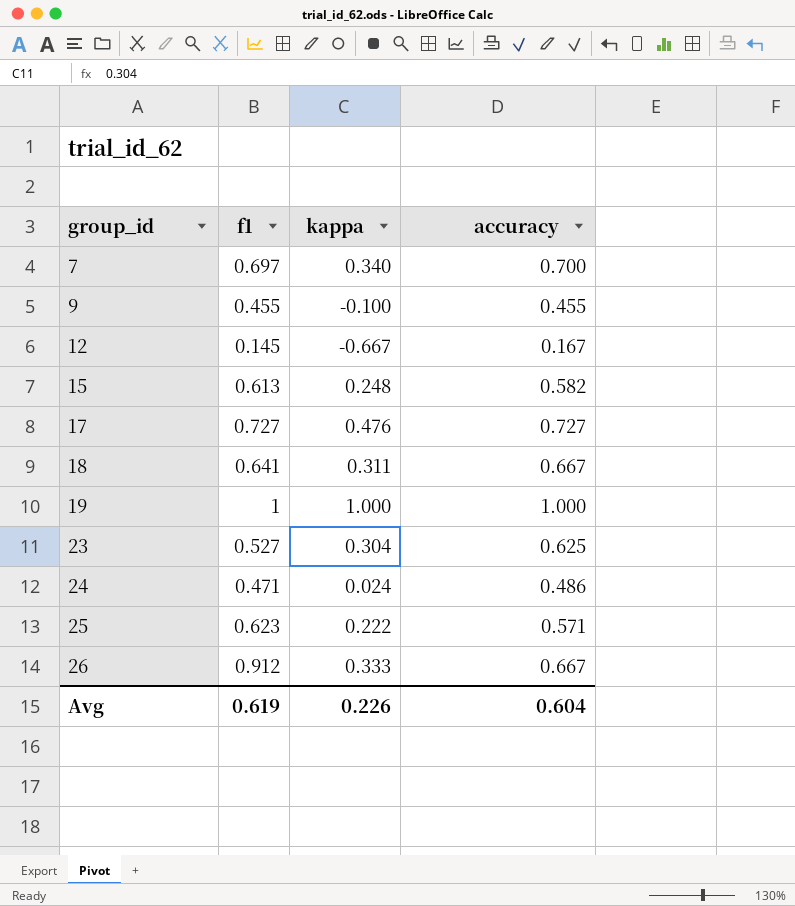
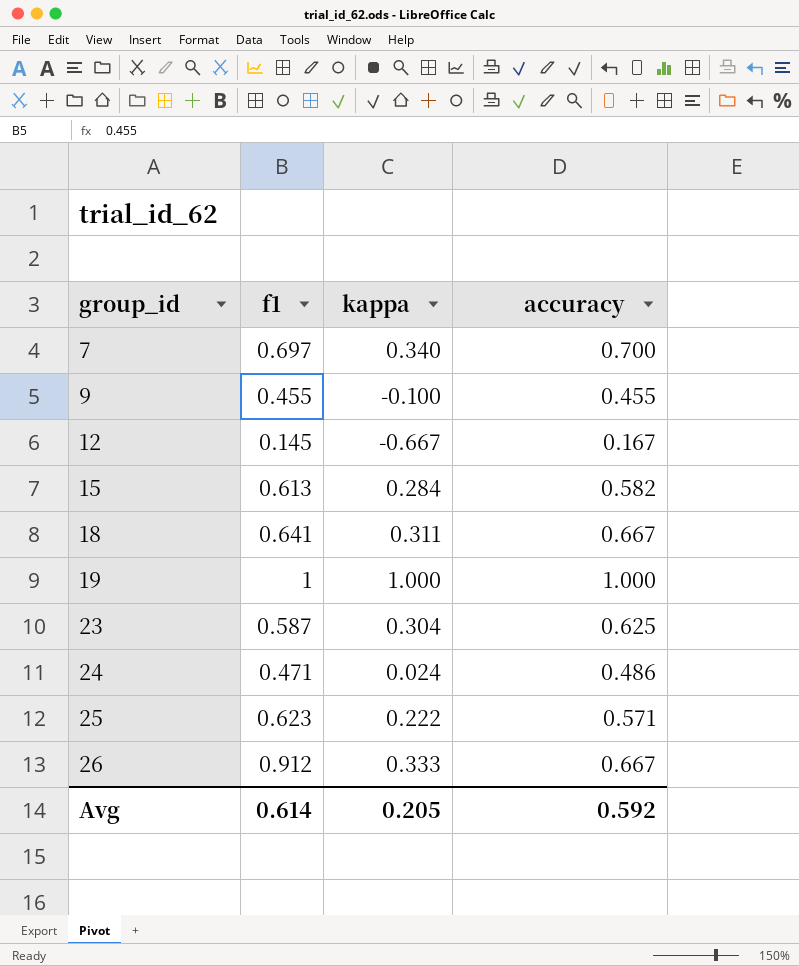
row 17: 0.727 | 0.476 | 0.727 -> none
15 | kappa: 0.248 -> 0.284
23 | f1: 0.527 -> 0.587
Avg | f1: 0.619 -> 0.614
Avg | kappa: 0.226 -> 0.205
Avg | accuracy: 0.604 -> 0.592

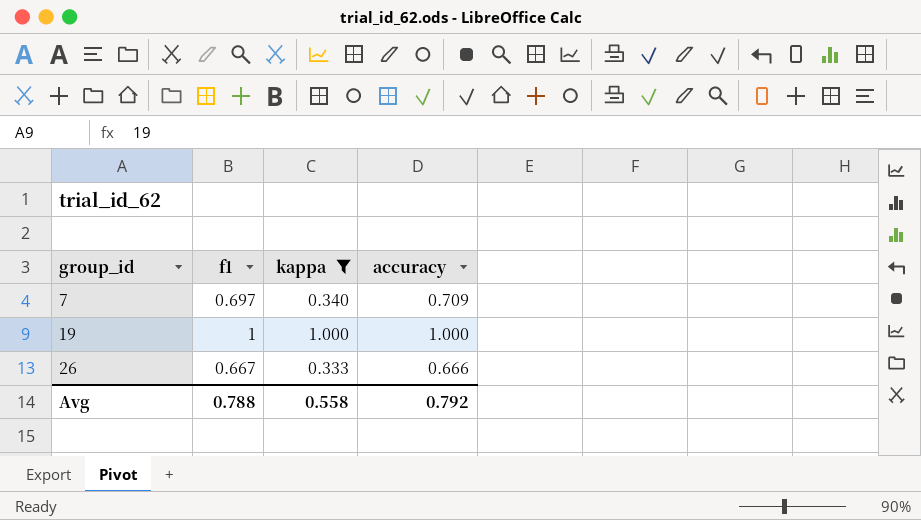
filter: none -> kappa >= 0.333
7 | accuracy: 0.700 -> 0.709
26 | f1: 0.912 -> 0.667
26 | accuracy: 0.667 -> 0.666
Avg | f1: 0.614 -> 0.788
Avg | kappa: 0.205 -> 0.558
Avg | accuracy: 0.592 -> 0.792

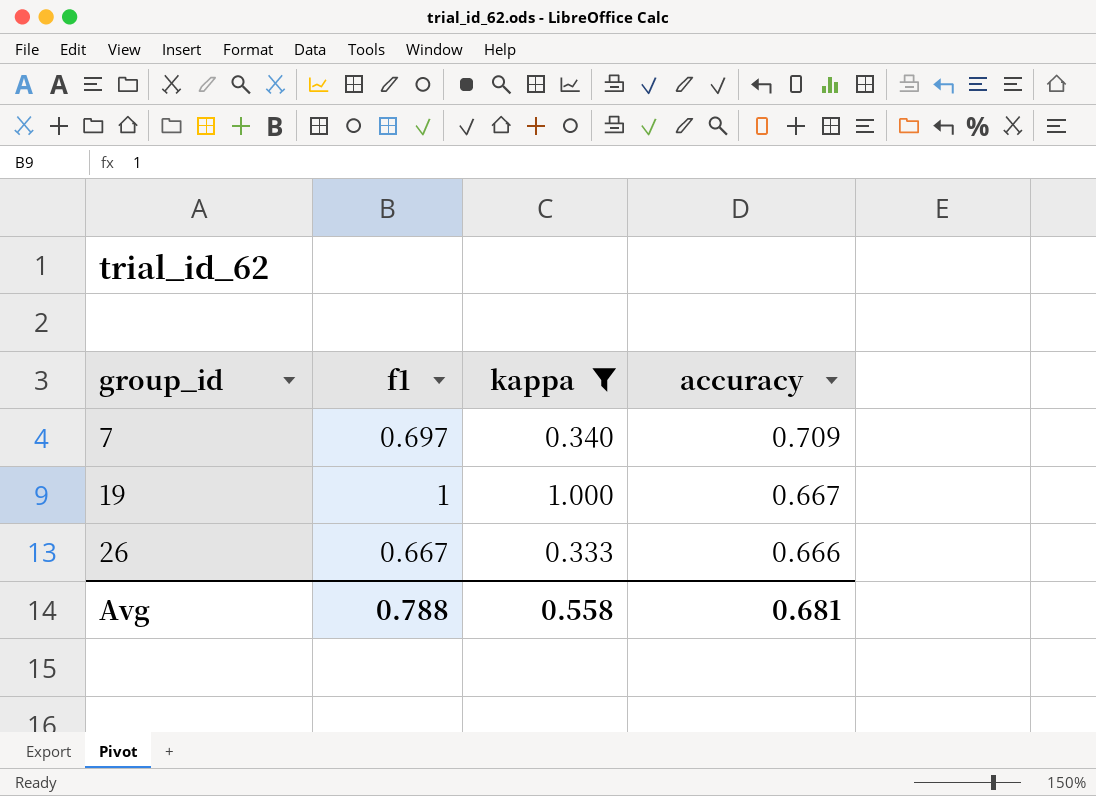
19 | accuracy: 1.000 -> 0.667
Avg | accuracy: 0.792 -> 0.681

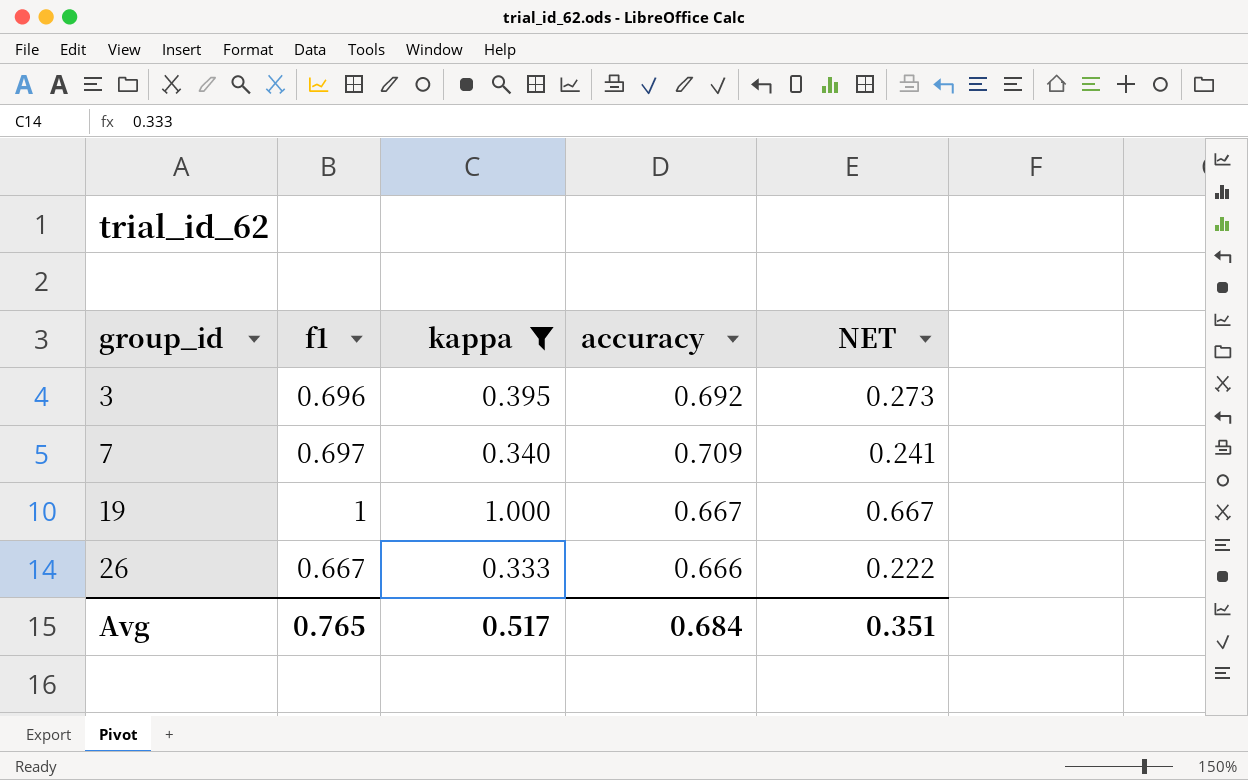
column NET | formula: none -> [kappa] * [accuracy]
row 3: none -> 0.696 | 0.395 | 0.692 | 0.273
Avg | f1: 0.788 -> 0.765
Avg | kappa: 0.558 -> 0.517
Avg | accuracy: 0.681 -> 0.684

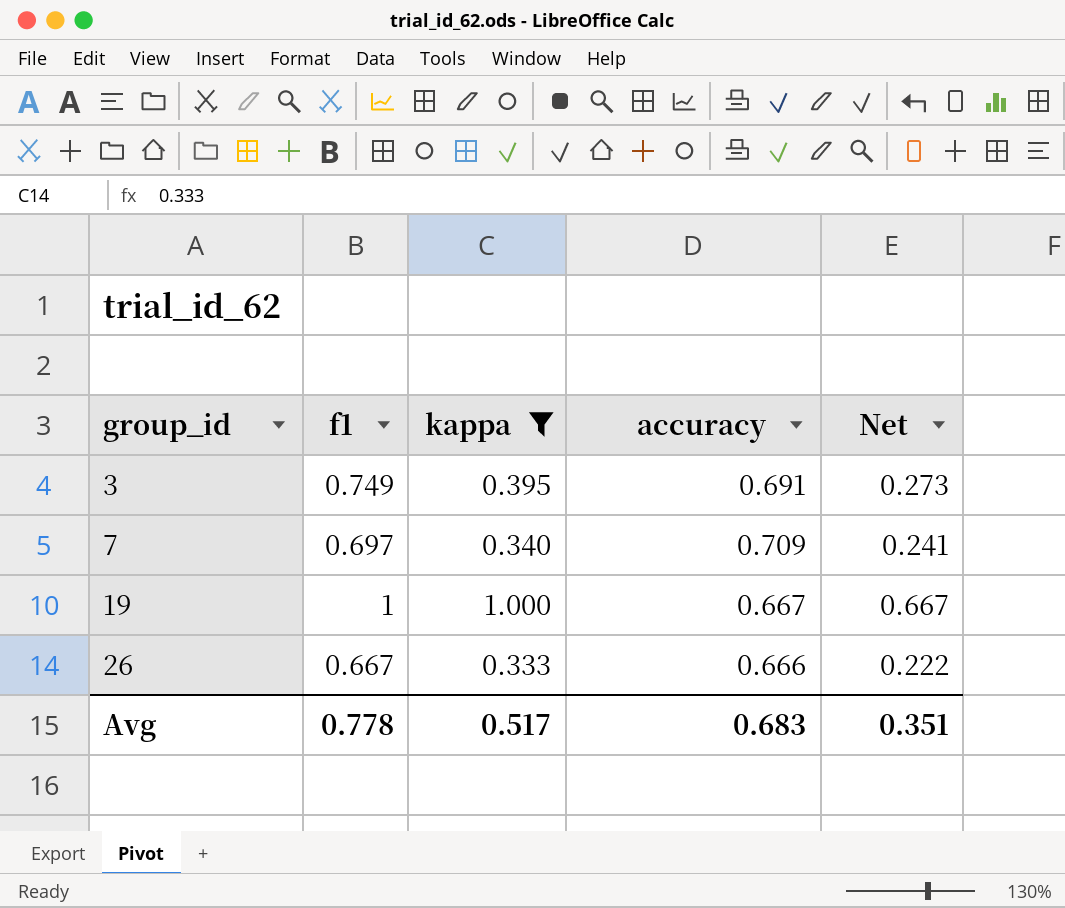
column name: NET -> Net
3 | f1: 0.696 -> 0.749
3 | accuracy: 0.692 -> 0.691
Avg | f1: 0.765 -> 0.778
Avg | accuracy: 0.684 -> 0.683

